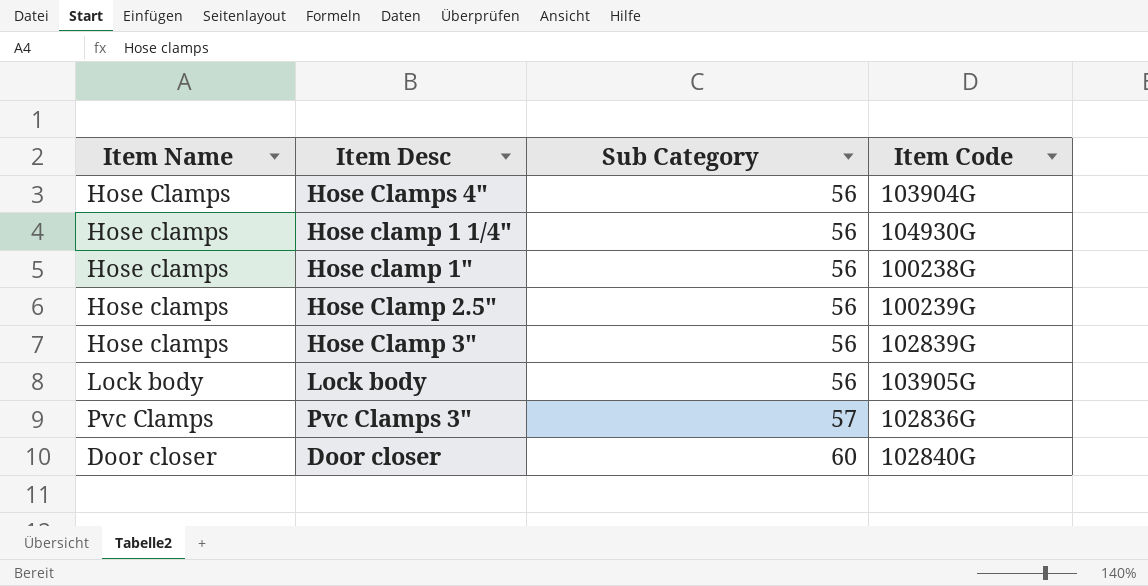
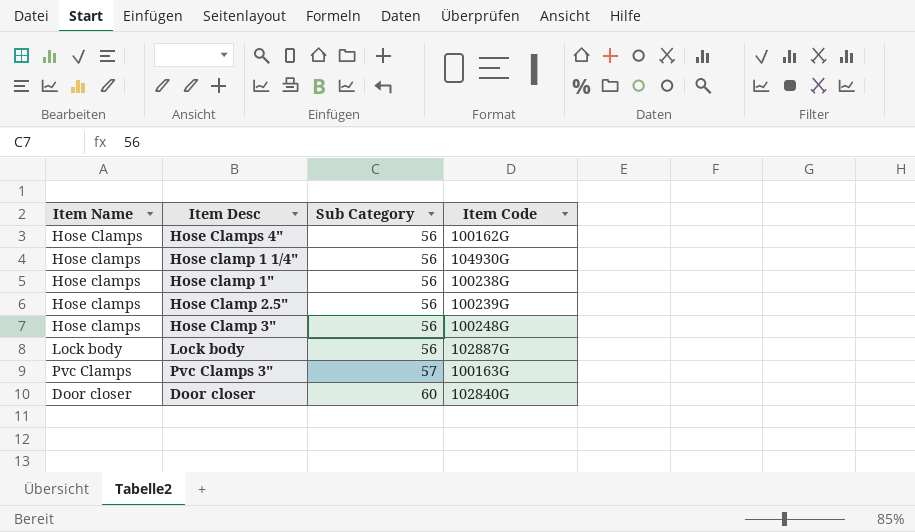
Hose Clamps 4" | Item Code: 103904G -> 100162G
Hose Clamp 3" | Item Code: 102839G -> 100248G
Lock body | Item Code: 103905G -> 102887G
Pvc Clamps 3" | Item Code: 102836G -> 100163G

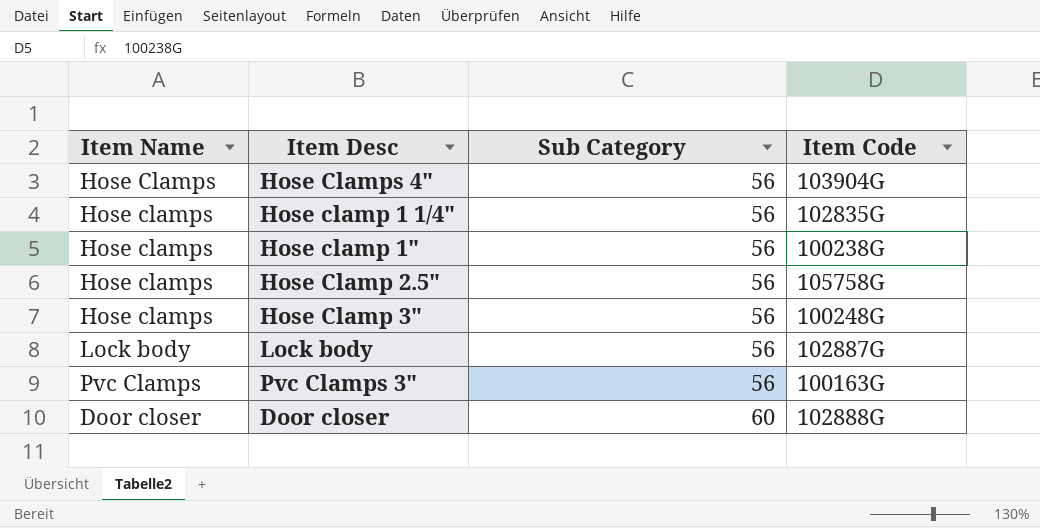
Hose Clamps 4" | Item Code: 100162G -> 103904G
Hose clamp 1 1/4" | Item Code: 104930G -> 102835G
Hose Clamp 2.5" | Item Code: 100239G -> 105758G
Pvc Clamps 3" | Sub Category: 57 -> 56
Door closer | Item Code: 102840G -> 102888G

